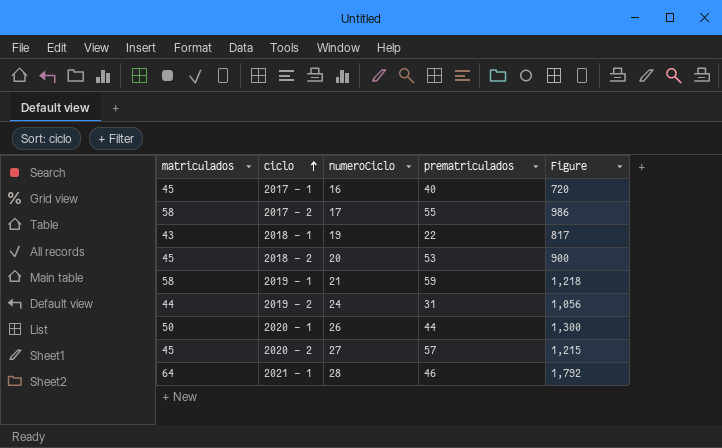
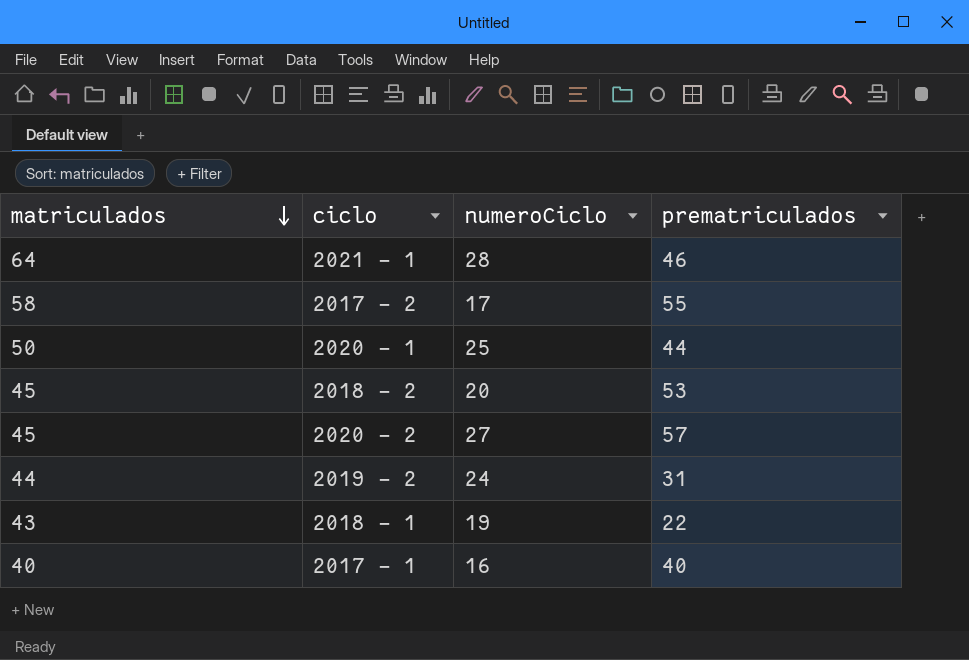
row order: ciclo ascending -> matriculados descending
column Figure | formula: [matriculados] * [numeroCiclo] -> none
row 2019 - 1: 58 | 21 | 59 | 1,218 -> none
2020 - 1 | numeroCiclo: 26 -> 25
2017 - 1 | matriculados: 45 -> 40

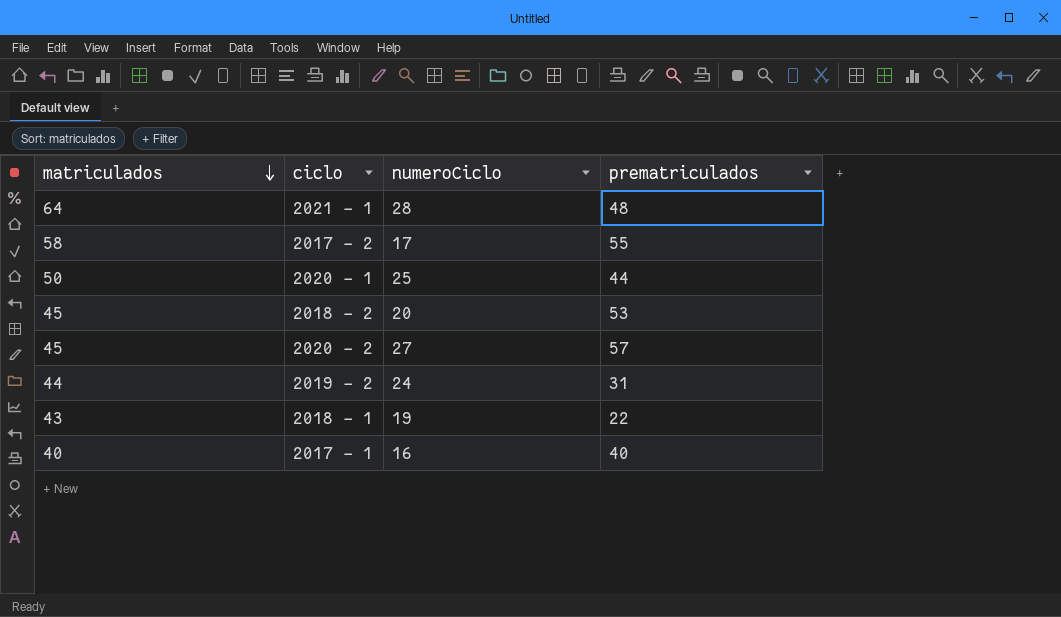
2021 - 1 | prematriculados: 46 -> 48

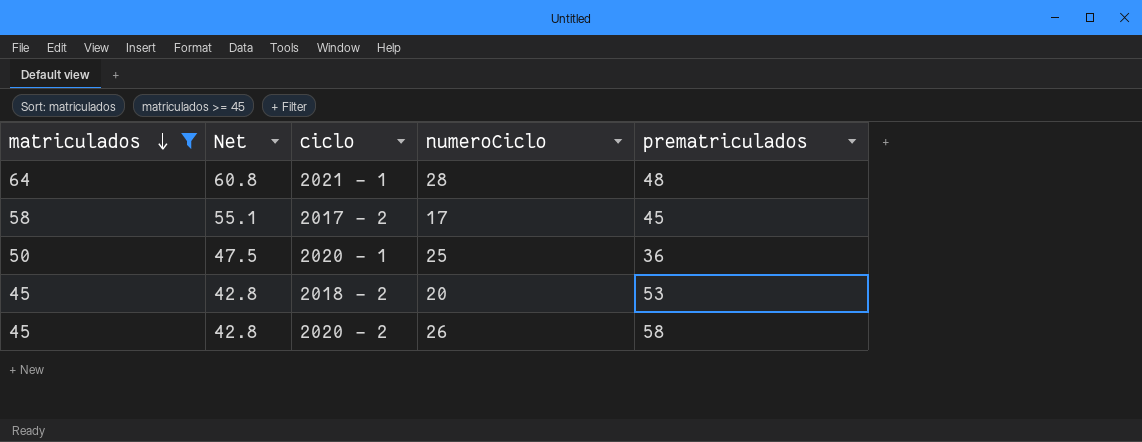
filter: none -> matriculados >= 45
column Net | formula: none -> [matriculados] * 0.95
2017 - 2 | prematriculados: 55 -> 45
2020 - 1 | prematriculados: 44 -> 36
2020 - 2 | numeroCiclo: 27 -> 26
2020 - 2 | prematriculados: 57 -> 58

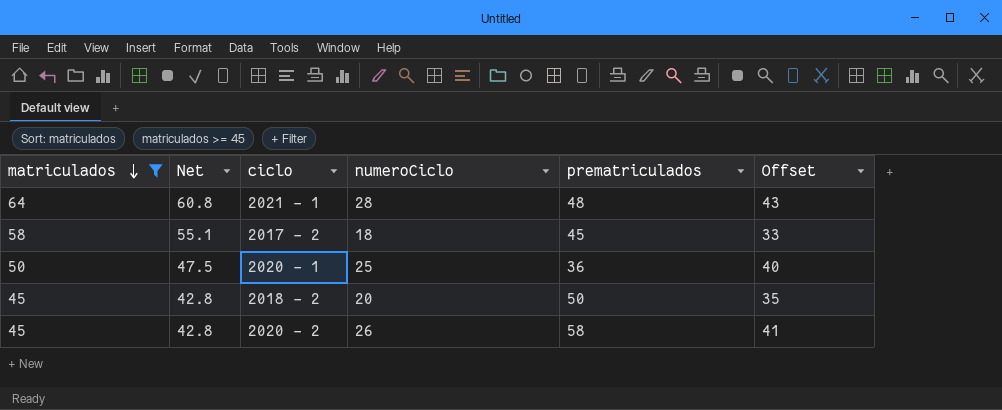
column Offset | formula: none -> [numeroCiclo] + 15
2017 - 2 | numeroCiclo: 17 -> 18
2018 - 2 | prematriculados: 53 -> 50

